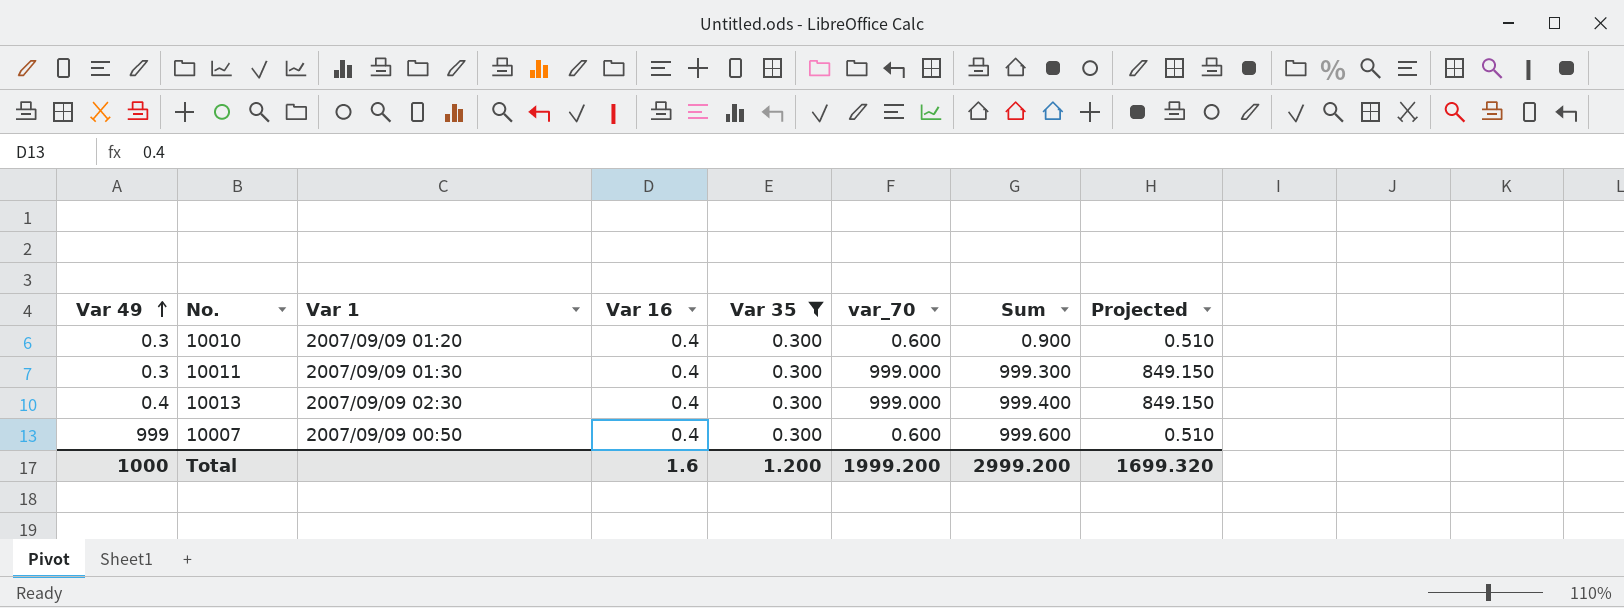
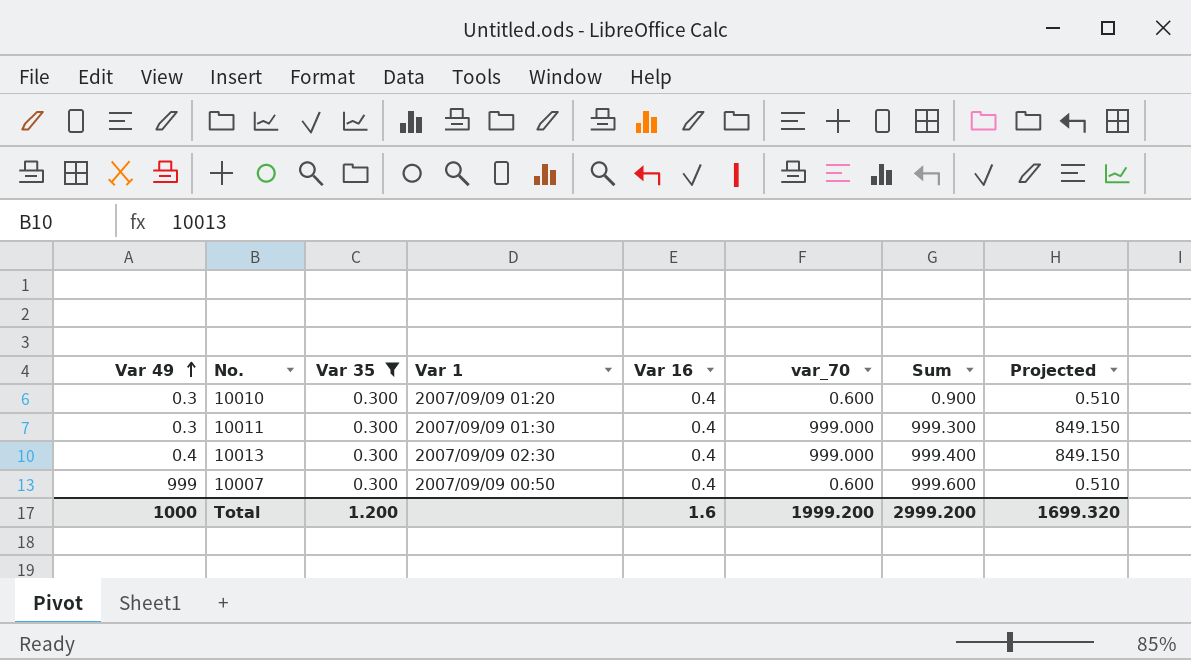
column Var 35 | position: 5 -> 3

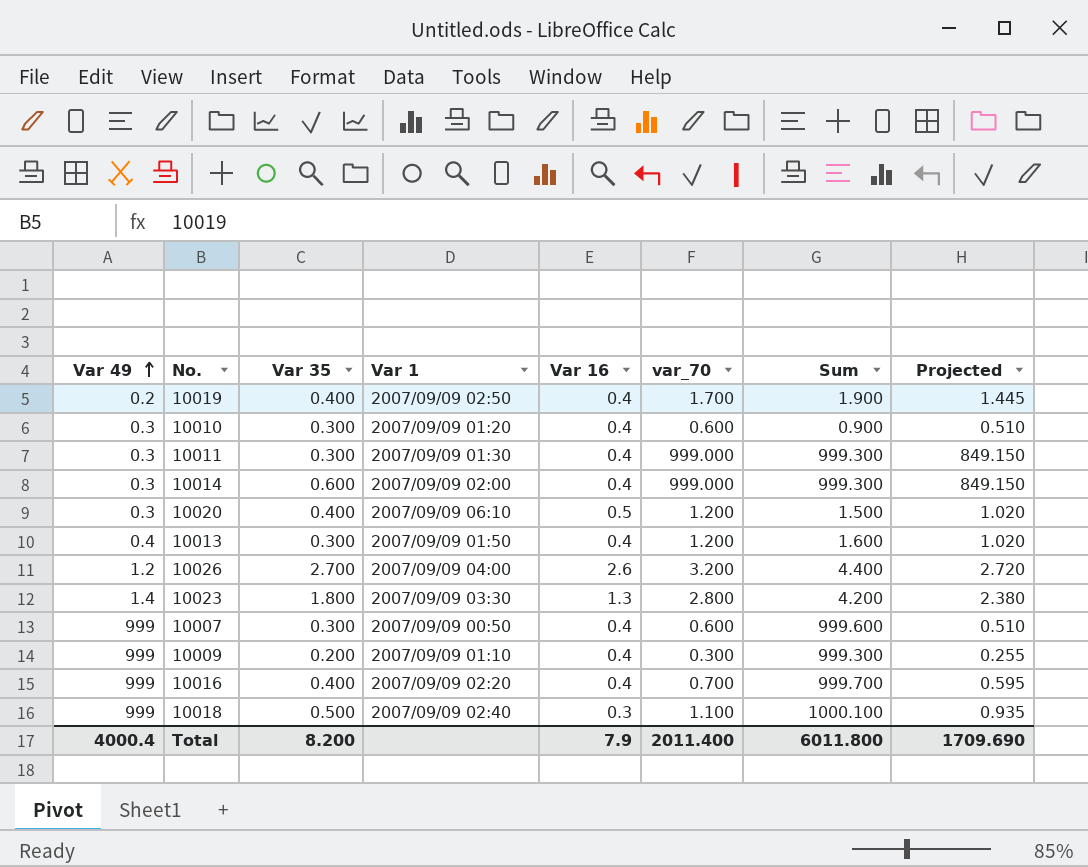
filter: Var 35 = 0.300 -> none
10013 | Var 1: 2007/09/09 02:30 -> 2007/09/09 01:50
10013 | var_70: 999.000 -> 1.200
10013 | Sum: 999.400 -> 1.600
10013 | Projected: 849.150 -> 1.020
Total | Var 49: 1000 -> 4000.4
Total | Var 35: 1.200 -> 8.200
Total | Var 16: 1.6 -> 7.9
Total | var_70: 1999.200 -> 2011.400
Total | Sum: 2999.200 -> 6011.800
Total | Projected: 1699.320 -> 1709.690

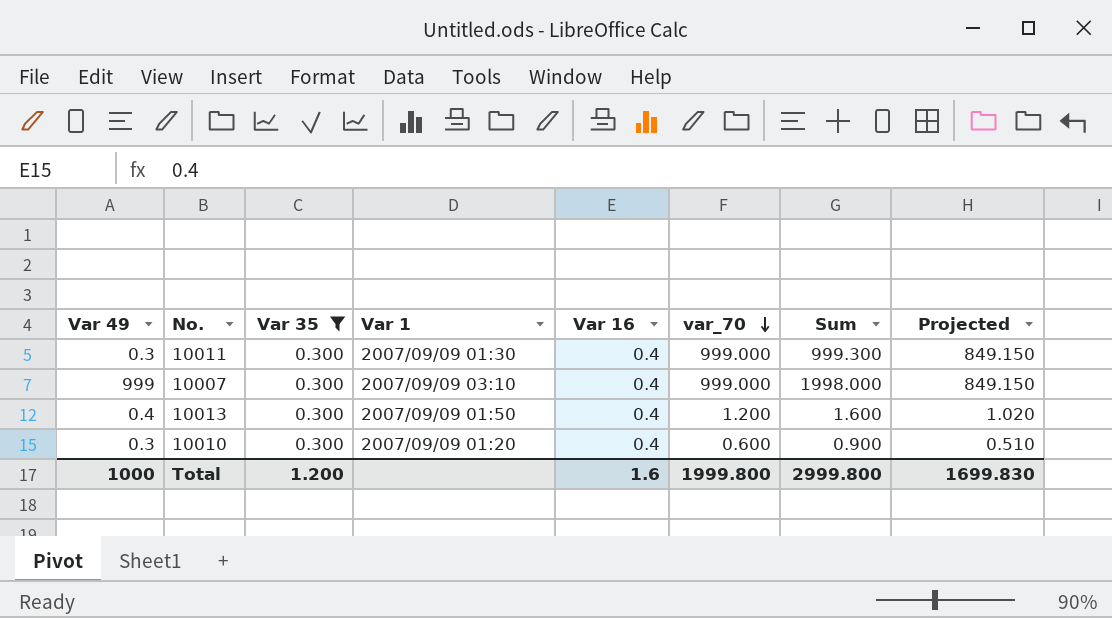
filter: none -> Var 35 = 0.300
row order: Var 49 ascending -> var_70 descending
10007 | Var 1: 2007/09/09 00:50 -> 2007/09/09 03:10
10007 | var_70: 0.600 -> 999.000
10007 | Sum: 999.600 -> 1998.000
10007 | Projected: 0.510 -> 849.150
Total | Var 49: 4000.4 -> 1000
Total | Var 35: 8.200 -> 1.200
Total | Var 16: 7.9 -> 1.6
Total | var_70: 2011.400 -> 1999.800
Total | Sum: 6011.800 -> 2999.800
Total | Projected: 1709.690 -> 1699.830

